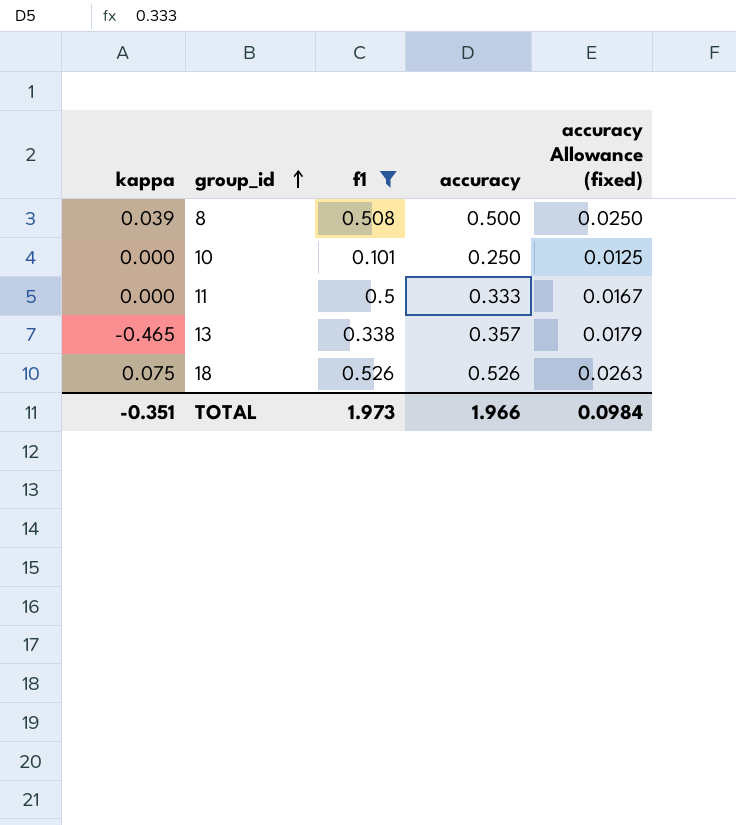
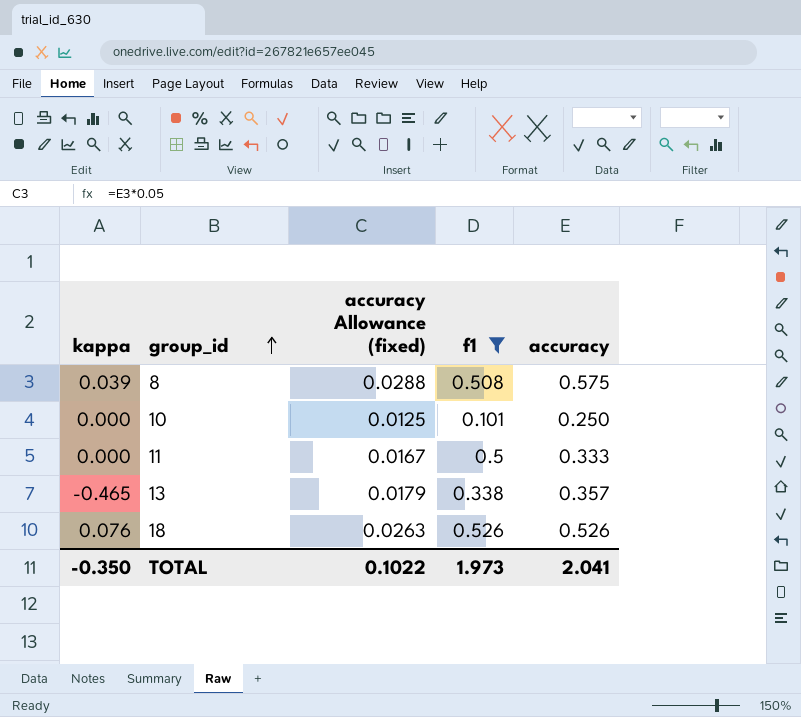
column accuracy Allowance (fixed) | position: 5 -> 3
8 | accuracy Allowance (fixed): 0.0250 -> 0.0288
8 | accuracy: 0.500 -> 0.575
18 | kappa: 0.075 -> 0.076
TOTAL | kappa: -0.351 -> -0.350
TOTAL | accuracy Allowance (fixed): 0.0984 -> 0.1022
TOTAL | accuracy: 1.966 -> 2.041

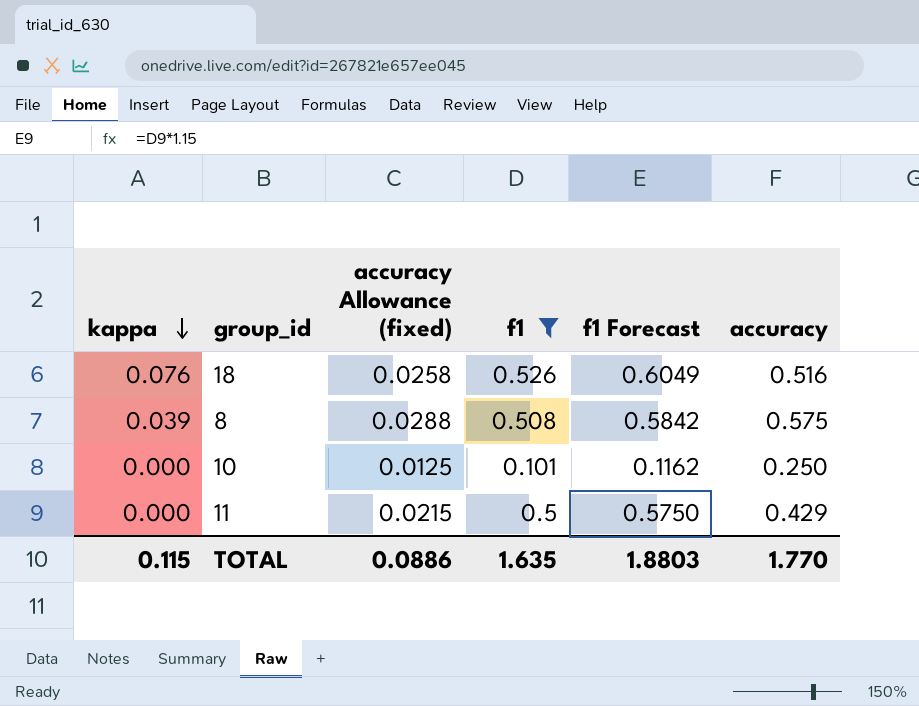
row order: group_id ascending -> kappa descending
column f1 Forecast | formula: none -> [f1] * 1.15
row 13: -0.465 | 0.0179 | 0.338 | 0.357 -> none
18 | accuracy Allowance (fixed): 0.0263 -> 0.0258
18 | accuracy: 0.526 -> 0.516
11 | accuracy Allowance (fixed): 0.0167 -> 0.0215
11 | accuracy: 0.333 -> 0.429
TOTAL | kappa: -0.350 -> 0.115
TOTAL | accuracy Allowance (fixed): 0.1022 -> 0.0886
TOTAL | f1: 1.973 -> 1.635
TOTAL | accuracy: 2.041 -> 1.770

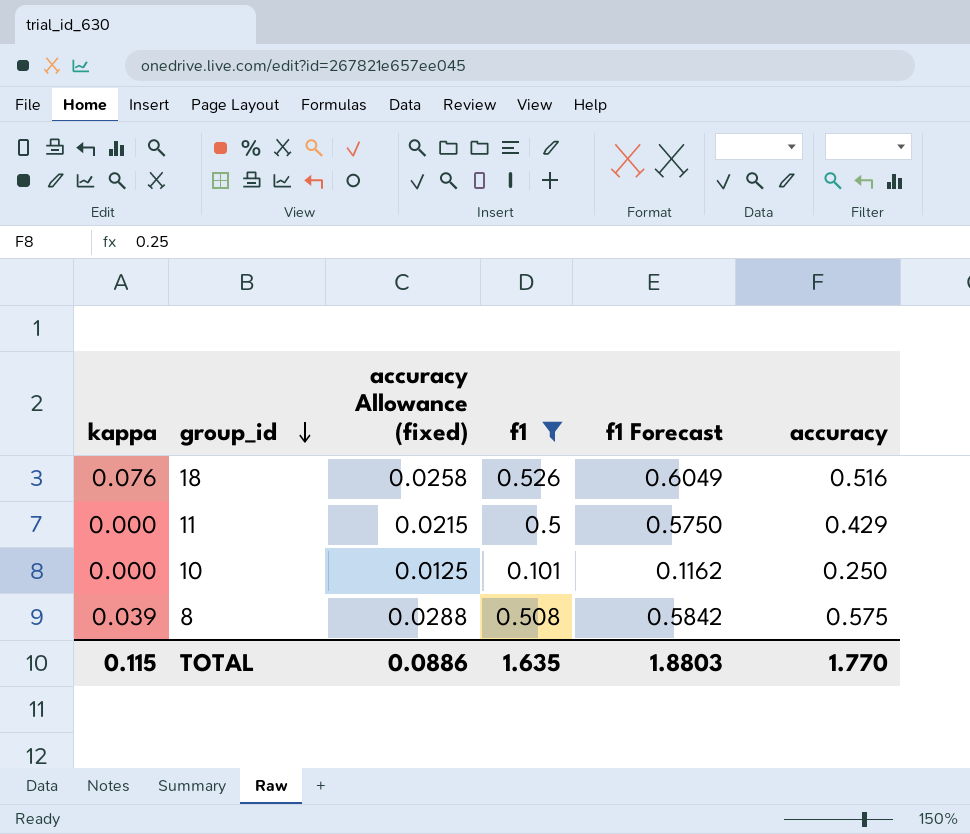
row order: kappa descending -> group_id descending

